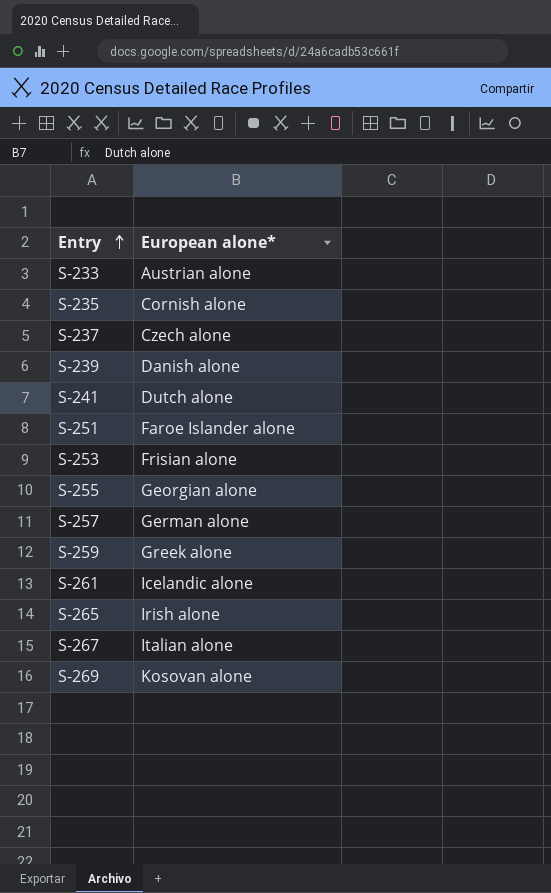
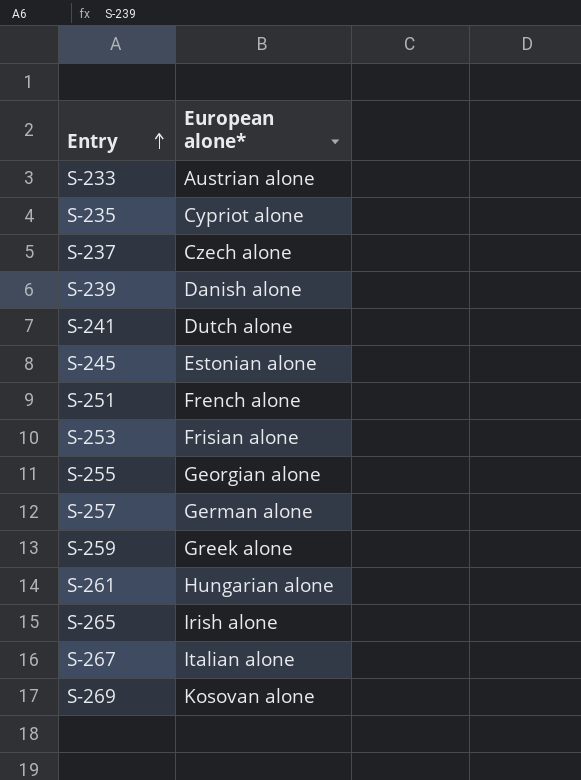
S-235 | European alone*: Cornish alone -> Cypriot alone
row S-245: none -> Estonian alone
S-251 | European alone*: Faroe Islander alone -> French alone
S-261 | European alone*: Icelandic alone -> Hungarian alone

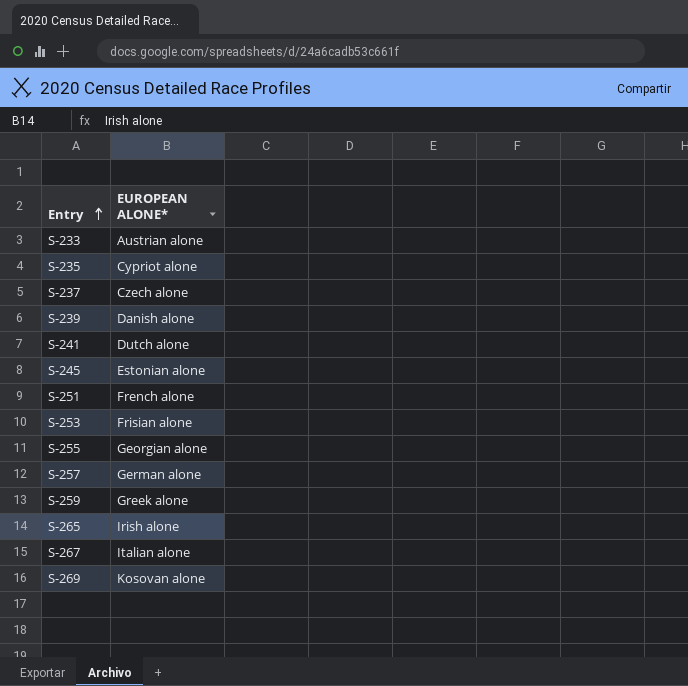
column name: European alone* -> EUROPEAN ALONE*
row S-261: Hungarian alone -> none

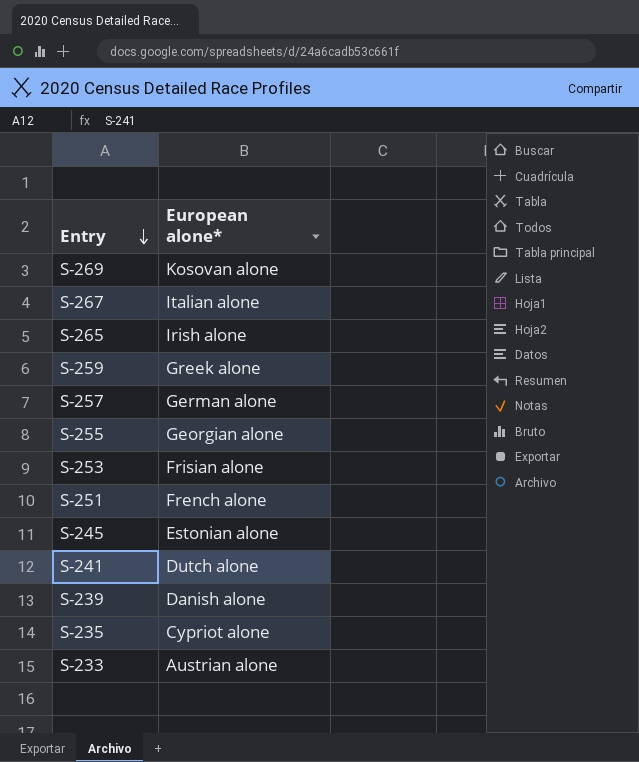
row order: Entry ascending -> Entry descending
column name: EUROPEAN ALONE* -> European alone*
row S-237: Czech alone -> none

